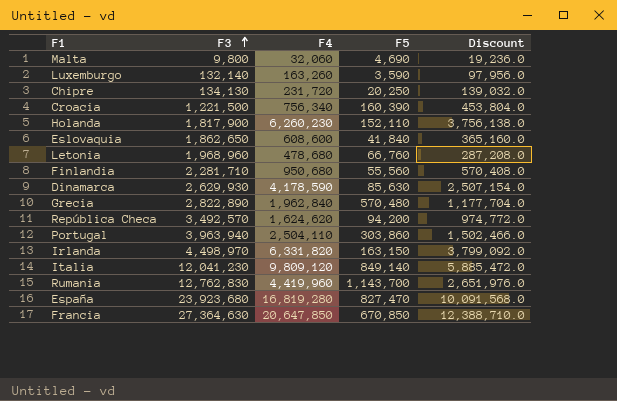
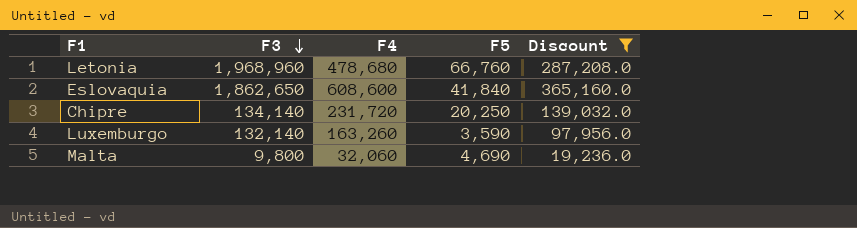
filter: none -> Discount <= 365,160.0
row order: F3 ascending -> F3 descending
Chipre | F3: 134,130 -> 134,140

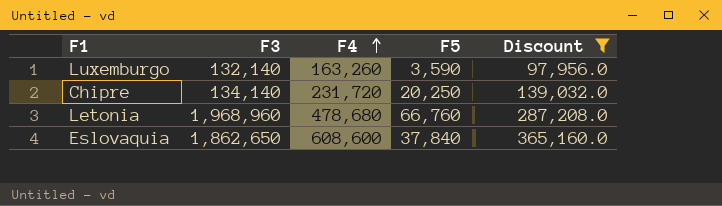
row order: F3 descending -> F4 ascending
row Malta: 9,800 | 32,060 | 4,690 | 19,236.0 -> none
Eslovaquia | F5: 41,840 -> 37,840

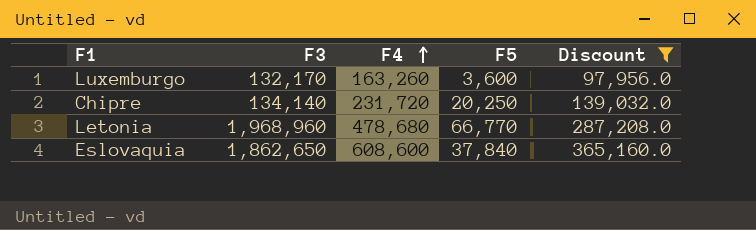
Luxemburgo | F3: 132,140 -> 132,170
Luxemburgo | F5: 3,590 -> 3,600
Letonia | F5: 66,760 -> 66,770

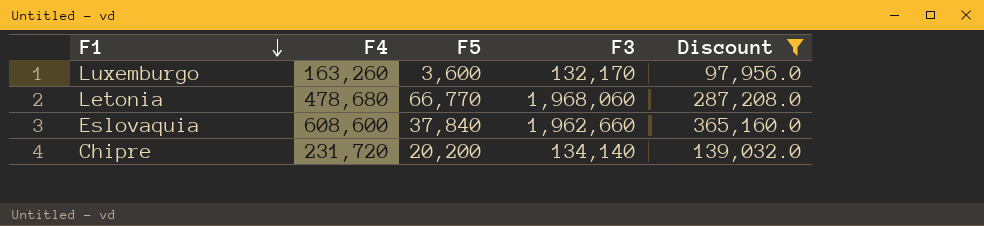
row order: F4 ascending -> F1 descending
column F3 | position: 2 -> 4
Letonia | F3: 1,968,960 -> 1,968,060
Eslovaquia | F3: 1,862,650 -> 1,962,660
Chipre | F5: 20,250 -> 20,200

